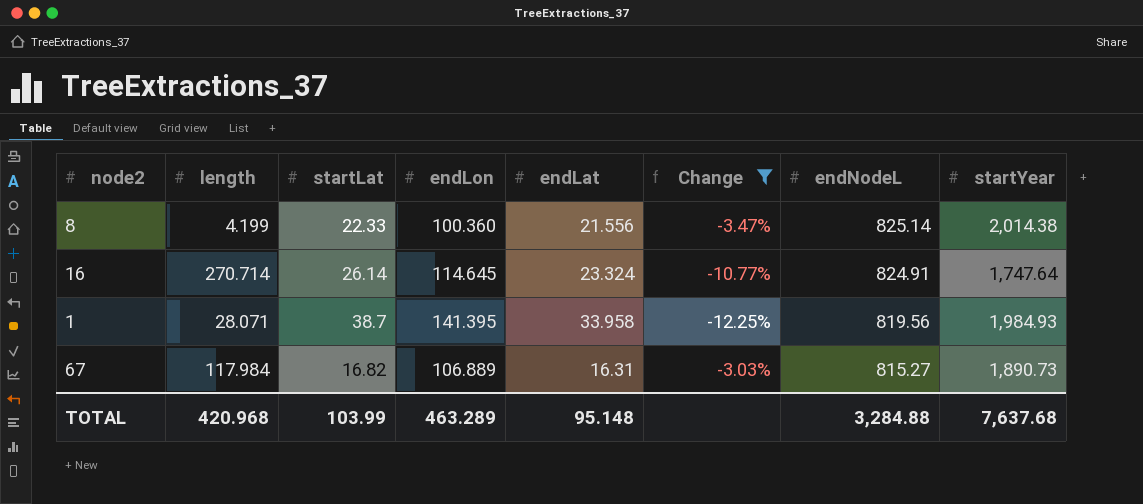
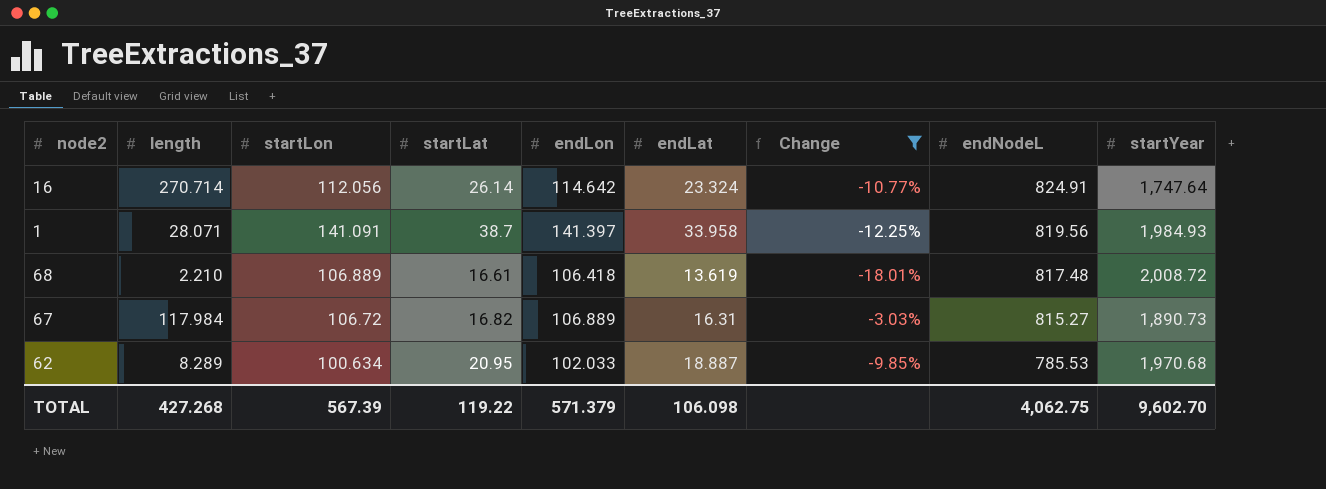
column startLon | position: none -> 3
row 8: 4.199 | 22.33 | 100.360 | 21.556 | -3.47% | 825.14 | 2,014.38 -> none
16 | endLon: 114.645 -> 114.642
1 | endLon: 141.395 -> 141.397
row 68: none -> 2.210 | 106.889 | 16.61 | 106.418 | 13.619 | -18.01% | 817.48 | 2,008.72
row 62: none -> 8.289 | 100.634 | 20.95 | 102.033 | 18.887 | -9.85% | 785.53 | 1,970.68
TOTAL | length: 420.968 -> 427.268
TOTAL | startLat: 103.99 -> 119.22
TOTAL | endLon: 463.289 -> 571.379
TOTAL | endLat: 95.148 -> 106.098
TOTAL | endNodeL: 3,284.88 -> 4,062.75
TOTAL | startYear: 7,637.68 -> 9,602.70

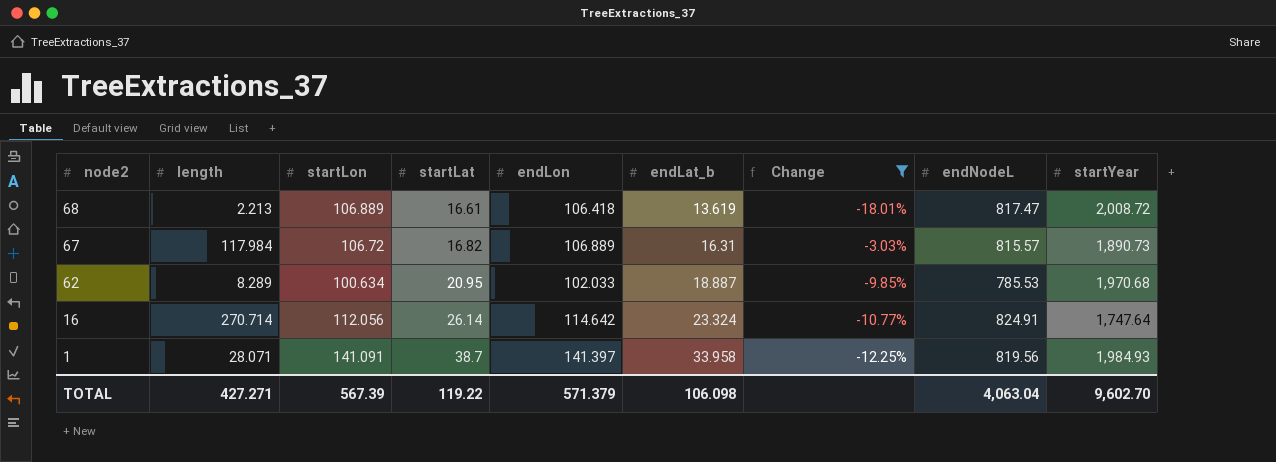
row order: endNodeL descending -> node2 descending
column name: endLat -> endLat_b
68 | length: 2.210 -> 2.213
68 | endNodeL: 817.48 -> 817.47
67 | endNodeL: 815.27 -> 815.57
TOTAL | length: 427.268 -> 427.271
TOTAL | endNodeL: 4,062.75 -> 4,063.04

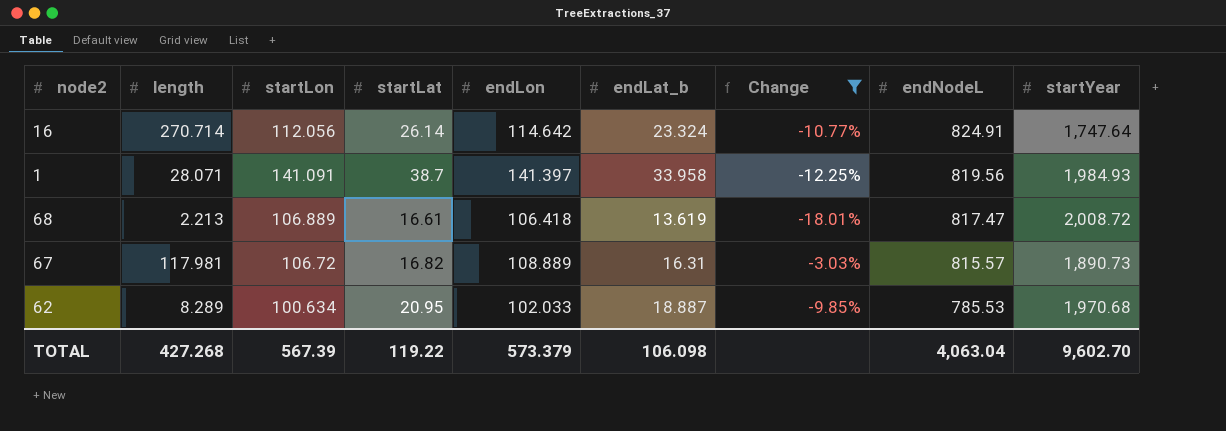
row order: node2 descending -> endNodeL descending
67 | length: 117.984 -> 117.981
67 | endLon: 106.889 -> 108.889
TOTAL | length: 427.271 -> 427.268
TOTAL | endLon: 571.379 -> 573.379

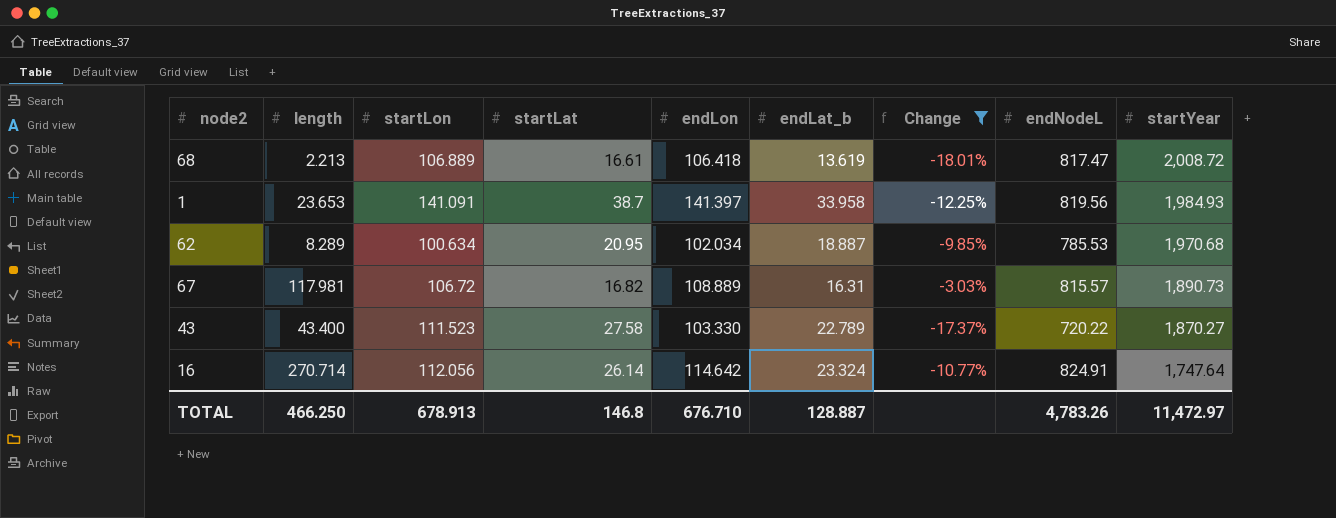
row order: endNodeL descending -> startYear descending
1 | length: 28.071 -> 23.653
62 | endLon: 102.033 -> 102.034
row 43: none -> 43.400 | 111.523 | 27.58 | 103.330 | 22.789 | -17.37% | 720.22 | 1,870.27
TOTAL | length: 427.268 -> 466.250
TOTAL | startLon: 567.39 -> 678.913
TOTAL | startLat: 119.22 -> 146.8
TOTAL | endLon: 573.379 -> 676.710
TOTAL | endLat_b: 106.098 -> 128.887
TOTAL | endNodeL: 4,063.04 -> 4,783.26
TOTAL | startYear: 9,602.70 -> 11,472.97

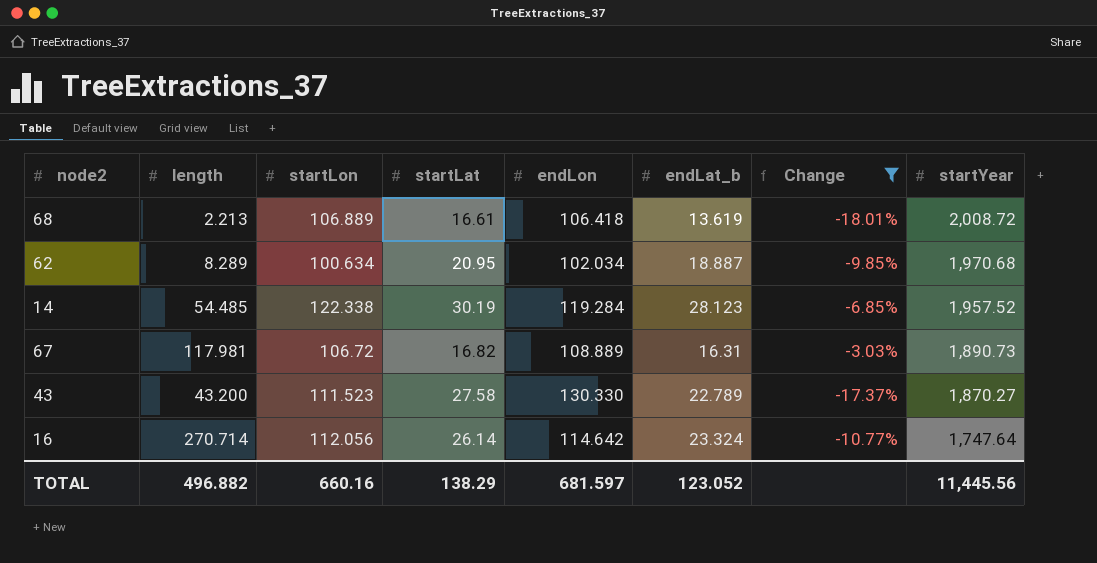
column endNodeL | position: 8 -> none
row 1: 23.653 | 141.091 | 38.7 | 141.397 | 33.958 | -12.25% | 819.56 | 1,984.93 -> none
row 14: none -> 54.485 | 122.338 | 30.19 | 119.284 | 28.123 | -6.85% | 1,957.52
43 | length: 43.400 -> 43.200
43 | endLon: 103.330 -> 130.330
TOTAL | length: 466.250 -> 496.882
TOTAL | startLon: 678.913 -> 660.16
TOTAL | startLat: 146.8 -> 138.29
TOTAL | endLon: 676.710 -> 681.597
TOTAL | endLat_b: 128.887 -> 123.052
TOTAL | startYear: 11,472.97 -> 11,445.56

